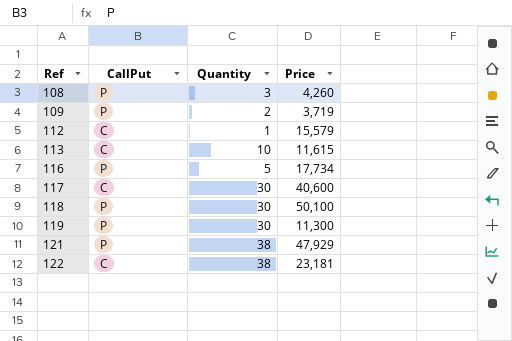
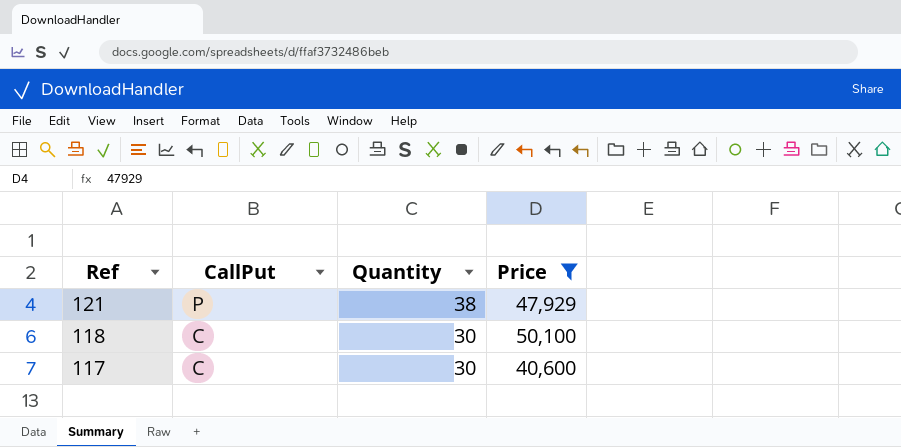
filter: none -> Price >= 40,600
row order: Ref ascending -> Ref descending
118 | CallPut: P -> C

